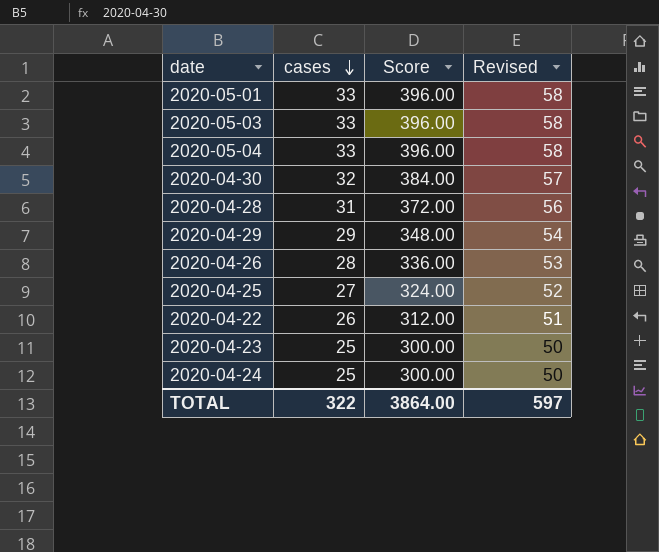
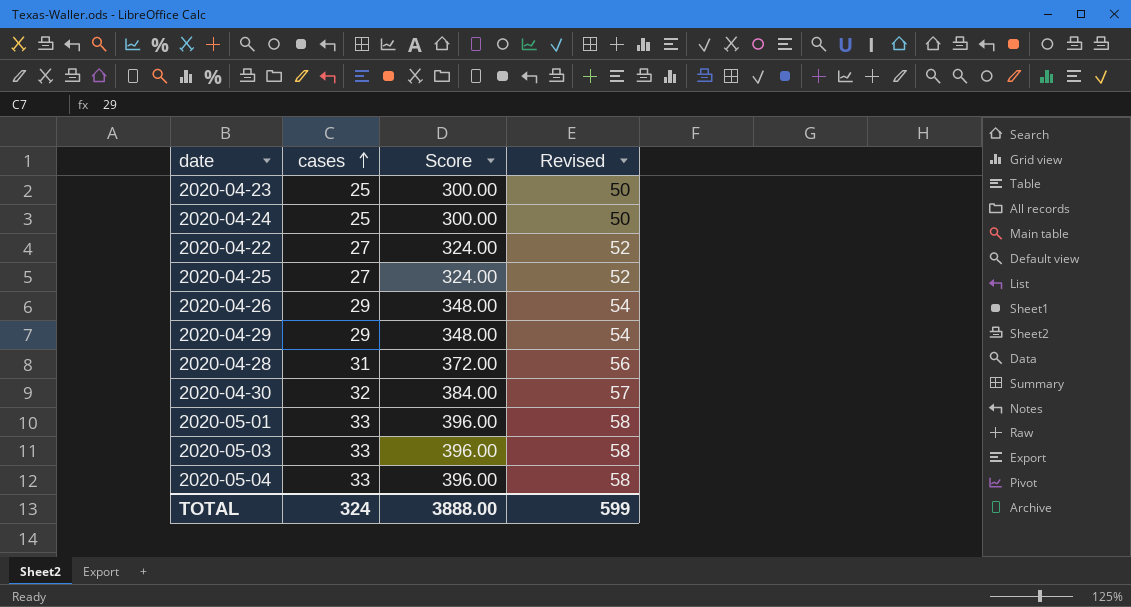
row order: cases descending -> cases ascending
2020-04-22 | cases: 26 -> 27
2020-04-22 | Score: 312.00 -> 324.00
2020-04-22 | Revised: 51 -> 52
2020-04-26 | cases: 28 -> 29
2020-04-26 | Score: 336.00 -> 348.00
2020-04-26 | Revised: 53 -> 54
TOTAL | cases: 322 -> 324
TOTAL | Score: 3864.00 -> 3888.00
TOTAL | Revised: 597 -> 599

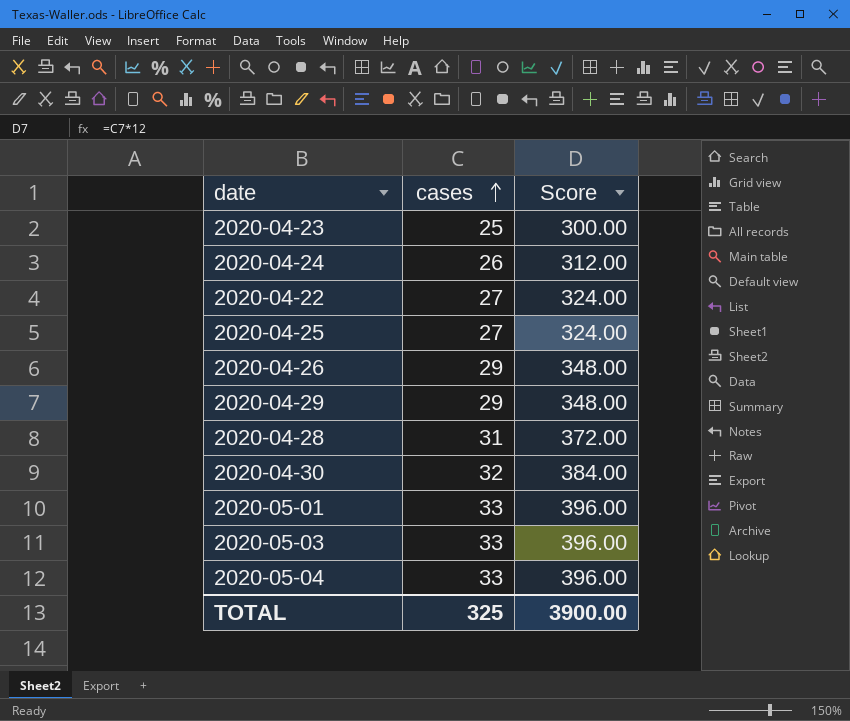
column Revised | formula: [cases] + 25 -> none
2020-04-24 | cases: 25 -> 26
2020-04-24 | Score: 300.00 -> 312.00
TOTAL | cases: 324 -> 325
TOTAL | Score: 3888.00 -> 3900.00

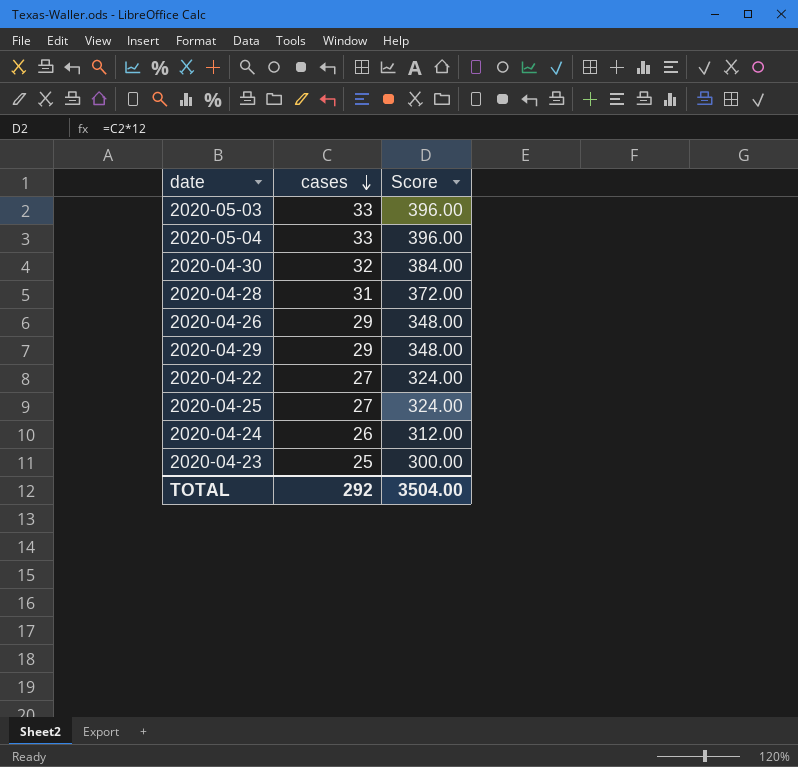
row order: cases ascending -> cases descending
row 2020-05-01: 33 | 396.00 -> none
TOTAL | cases: 325 -> 292
TOTAL | Score: 3900.00 -> 3504.00

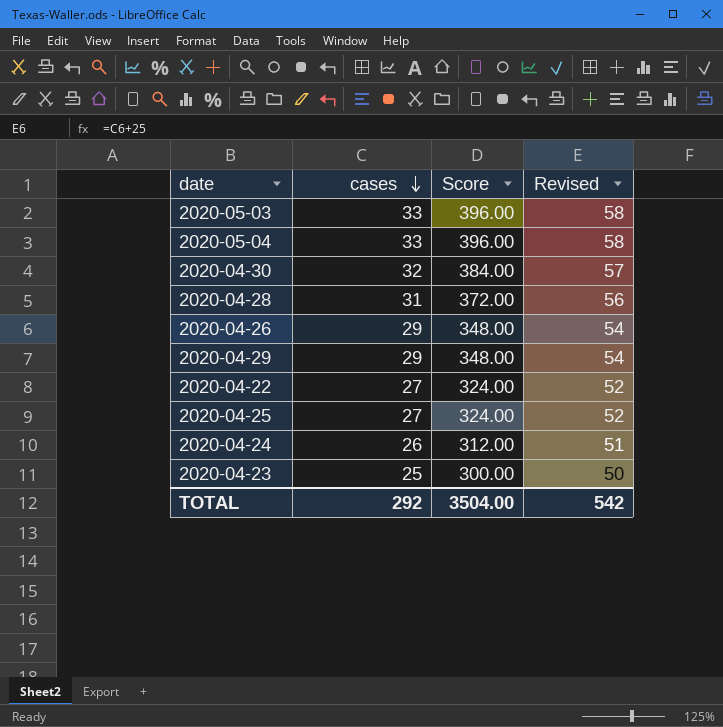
column Revised | formula: none -> [cases] + 25

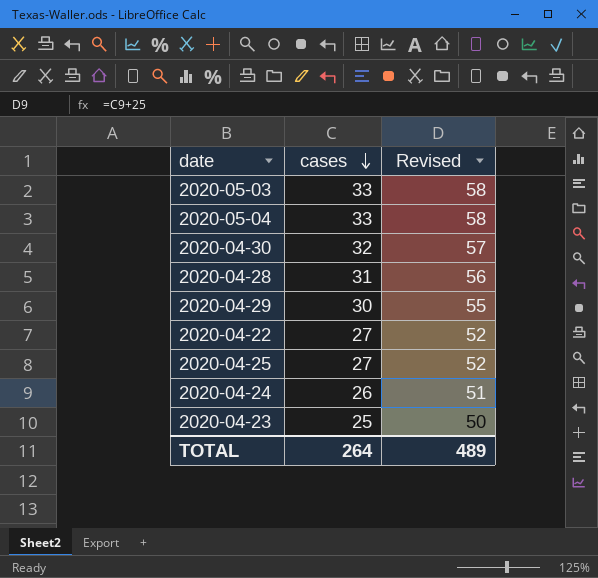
column Score | formula: [cases] * 12 -> none
row 2020-04-26: 29 | 348.00 | 54 -> none
2020-04-29 | cases: 29 -> 30
2020-04-29 | Revised: 54 -> 55
TOTAL | cases: 292 -> 264
TOTAL | Revised: 542 -> 489

